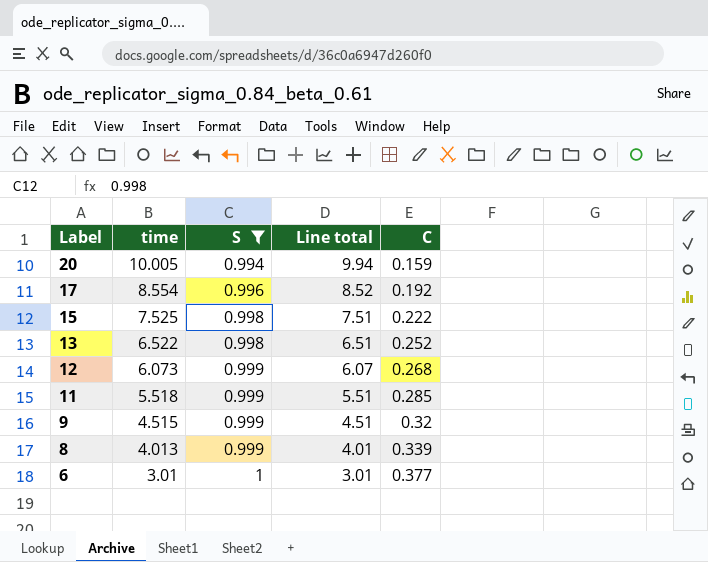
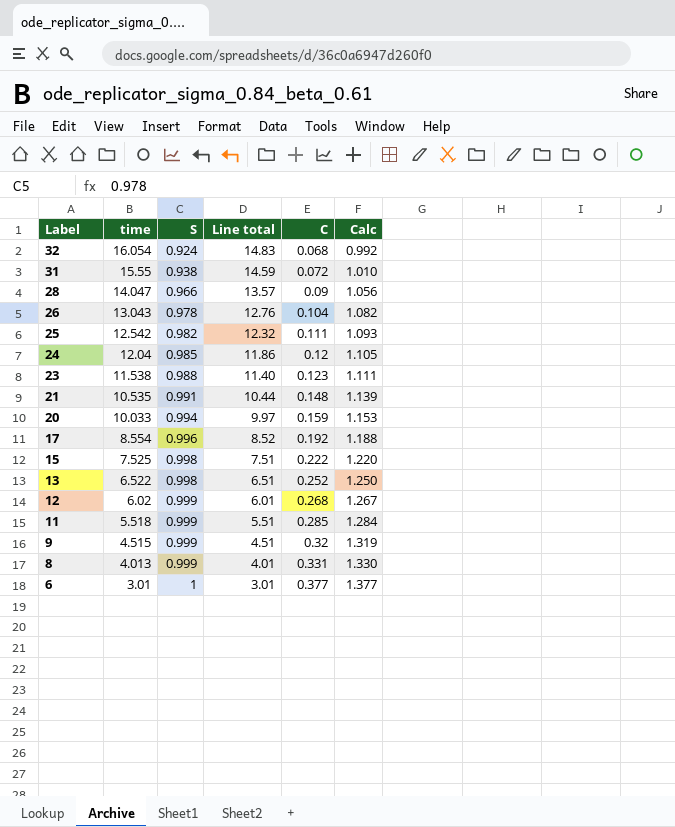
filter: S >= 0.994 -> none
column Calc | formula: none -> [S] + [C]
20 | time: 10.005 -> 10.033
20 | Line total: 9.94 -> 9.97
12 | time: 6.073 -> 6.02
12 | Line total: 6.07 -> 6.01
8 | C: 0.339 -> 0.331

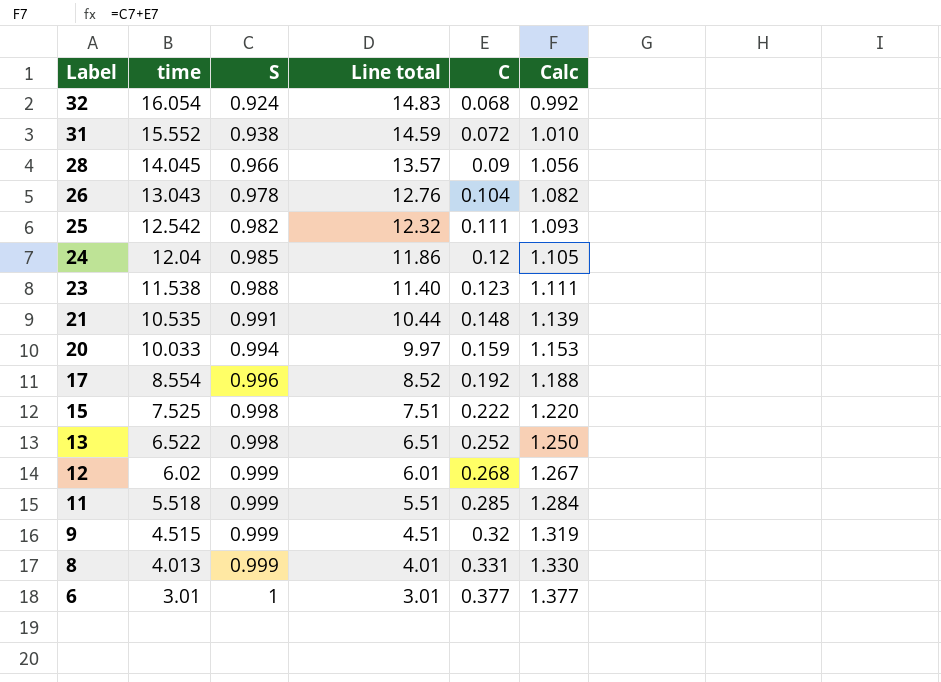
31 | time: 15.55 -> 15.552
28 | time: 14.047 -> 14.045

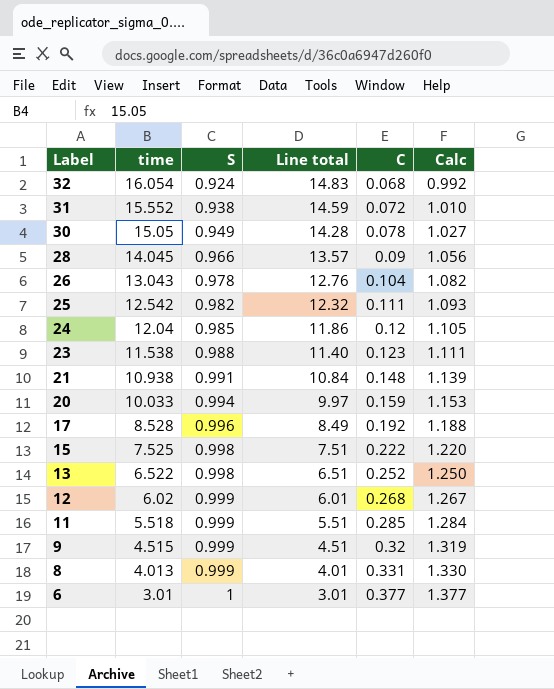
row 30: none -> 15.05 | 0.949 | 14.28 | 0.078 | 1.027
21 | time: 10.535 -> 10.938
21 | Line total: 10.44 -> 10.84
17 | time: 8.554 -> 8.528
17 | Line total: 8.52 -> 8.49

